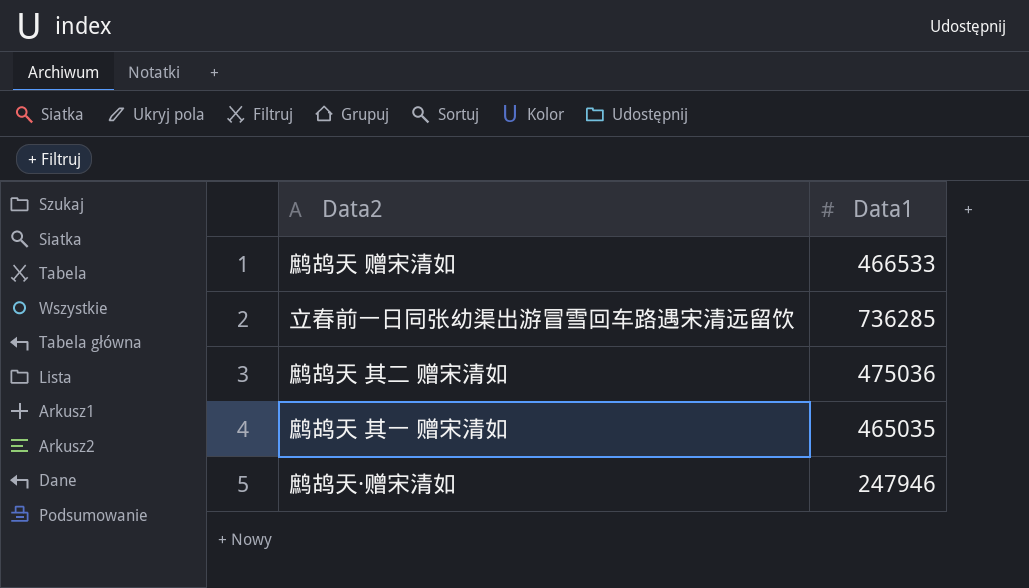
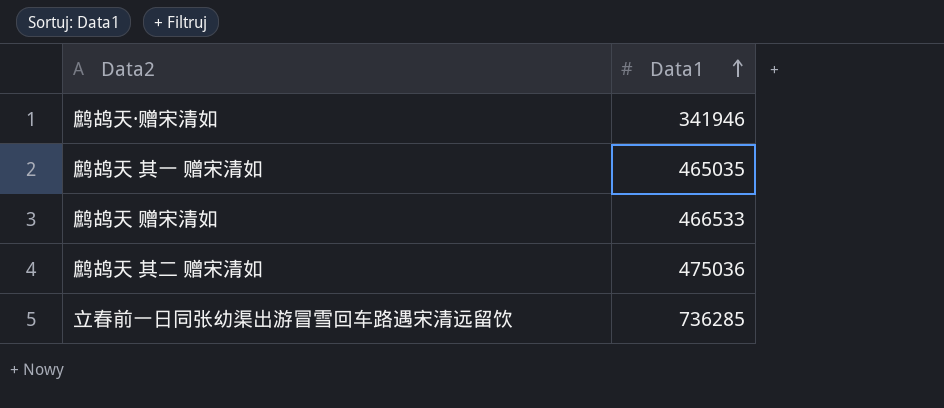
row order: none -> Data1 ascending
鹧鸪天·赠宋清如 | Data1: 247946 -> 341946

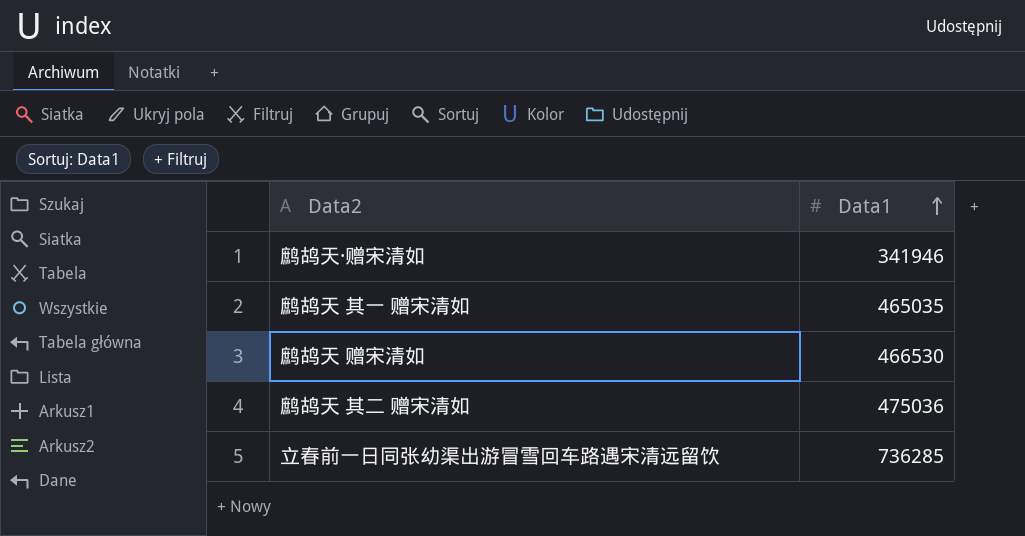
鹧鸪天 赠宋清如 | Data1: 466533 -> 466530

